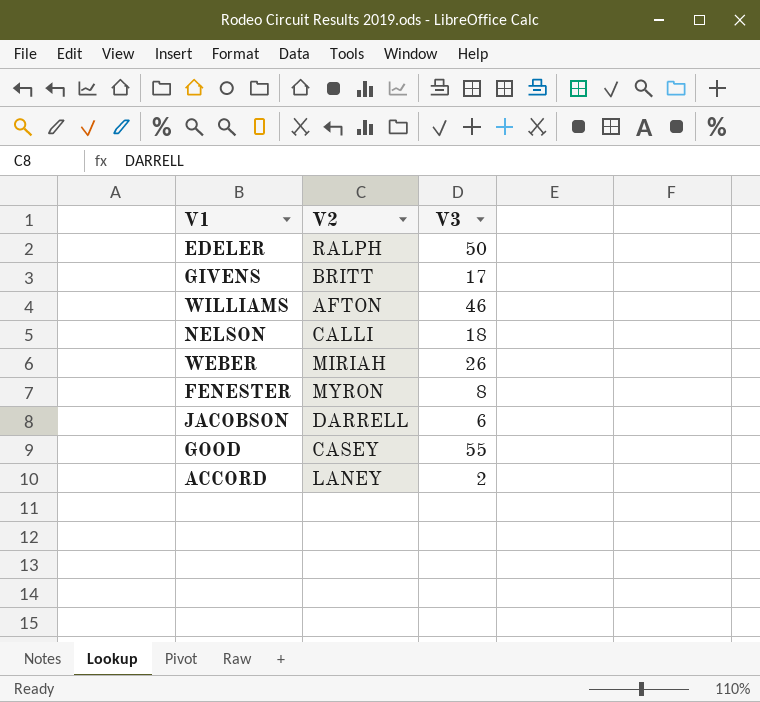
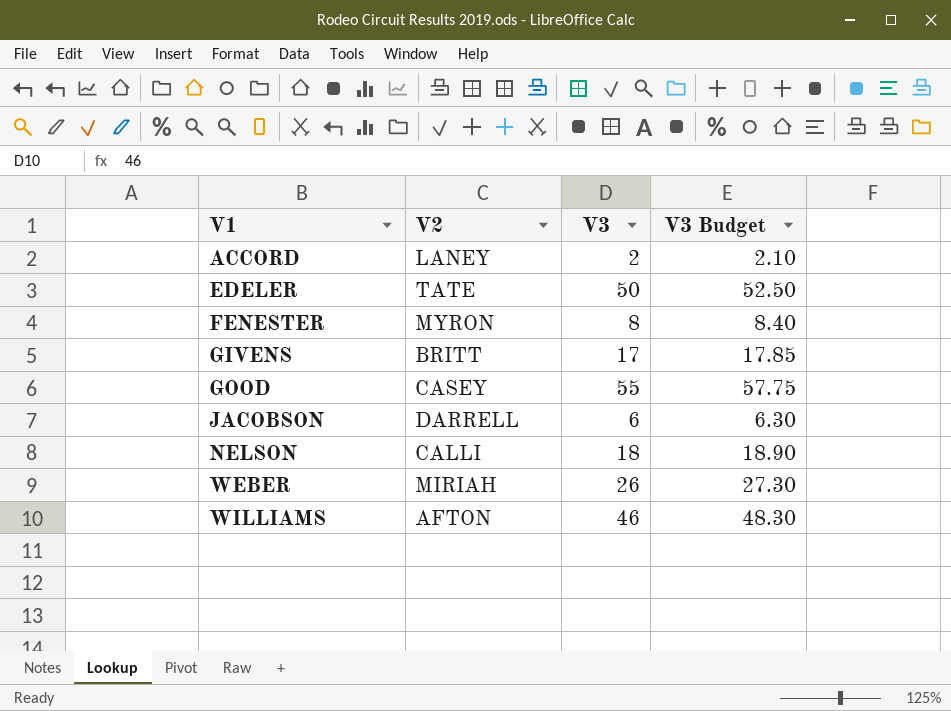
row order: none -> V1 ascending
column V3 Budget | formula: none -> [V3] * 1.05
EDELER | V2: RALPH -> TATE

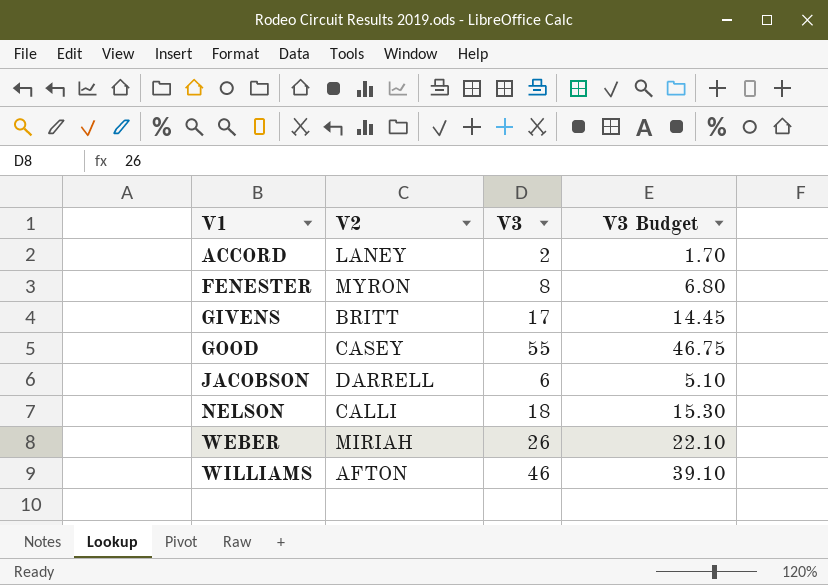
column V3 Budget | formula: [V3] * 1.05 -> [V3] * 0.85
row EDELER: TATE | 50 | 52.50 -> none

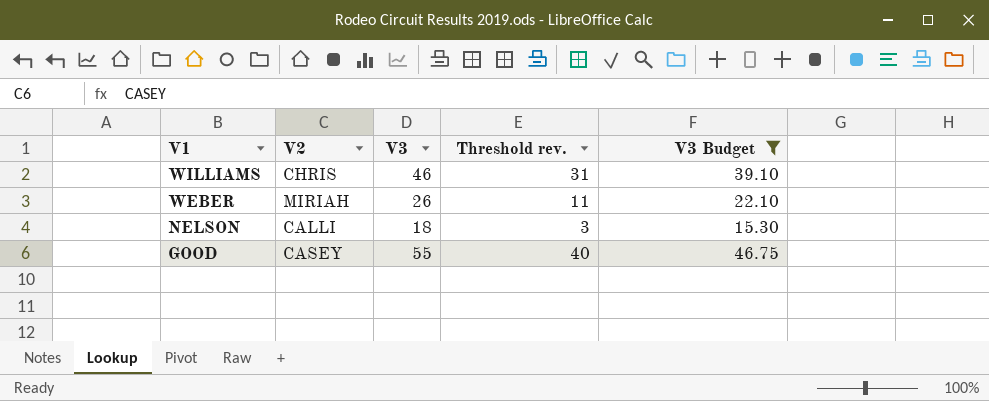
filter: none -> V3 Budget >= 15.30
row order: V1 ascending -> V1 descending
column Threshold rev. | formula: none -> [V3] - 15
WILLIAMS | V2: AFTON -> CHRIS

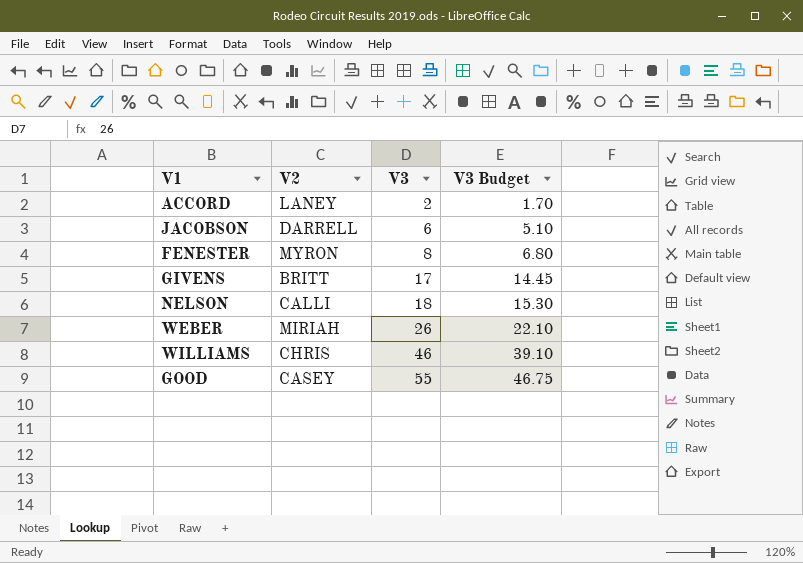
filter: V3 Budget >= 15.30 -> none
row order: V1 descending -> V3 ascending
column Threshold rev. | formula: [V3] - 15 -> none

